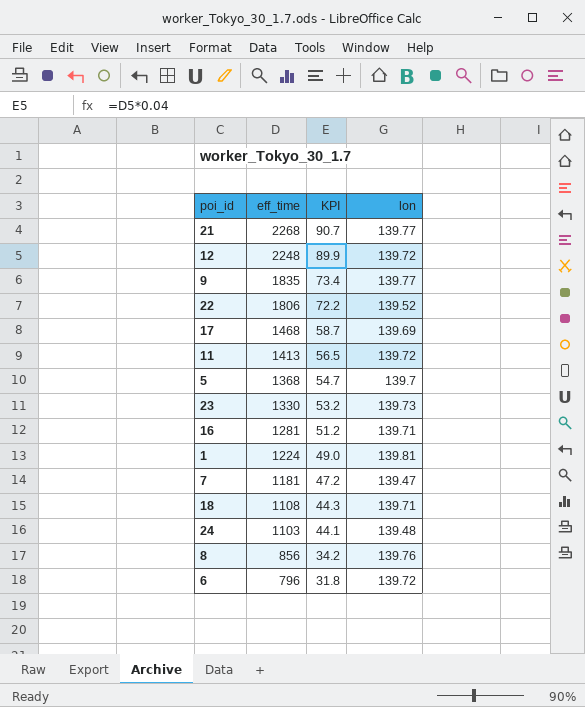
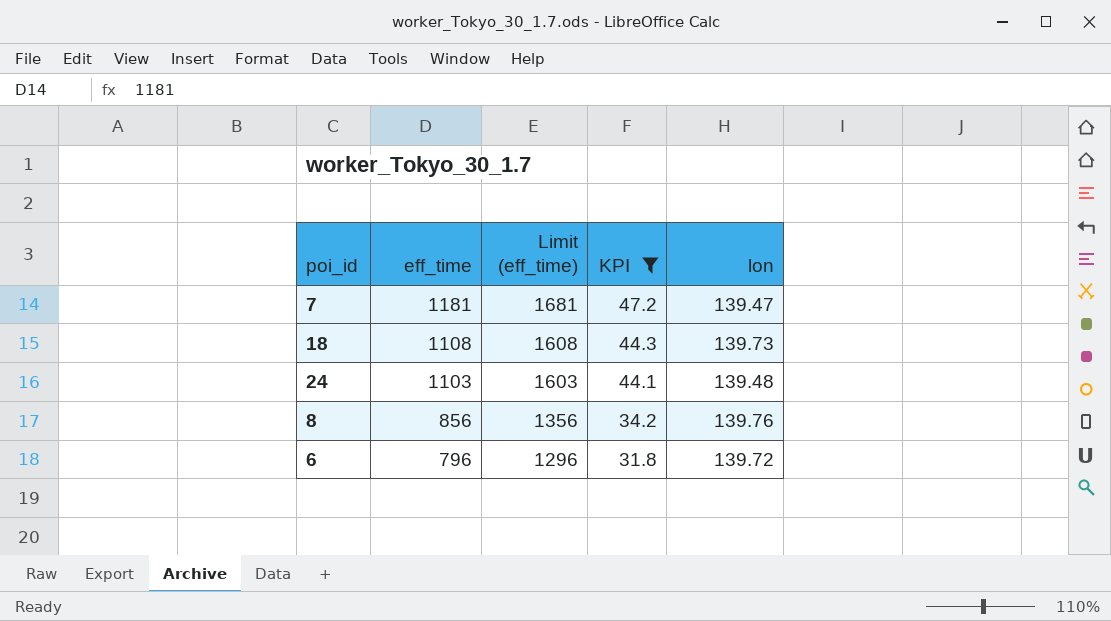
filter: none -> KPI <= 47.2
column Limit (eff_time) | formula: none -> [eff_time] + 500
18 | lon: 139.71 -> 139.73

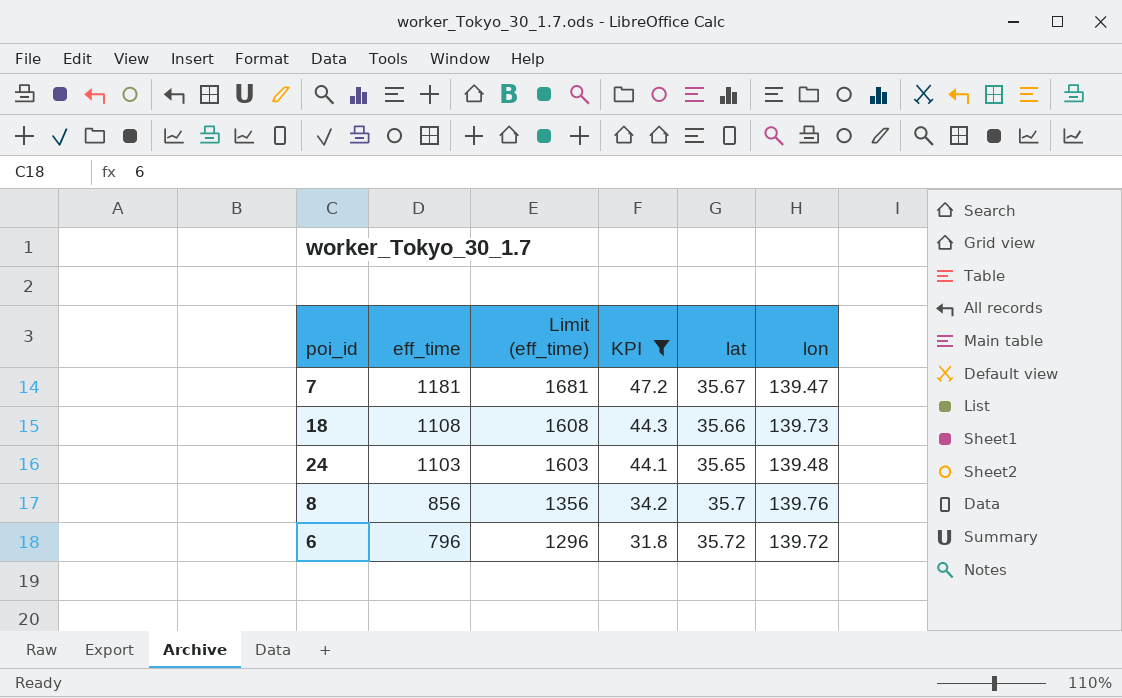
column lat | position: none -> 5

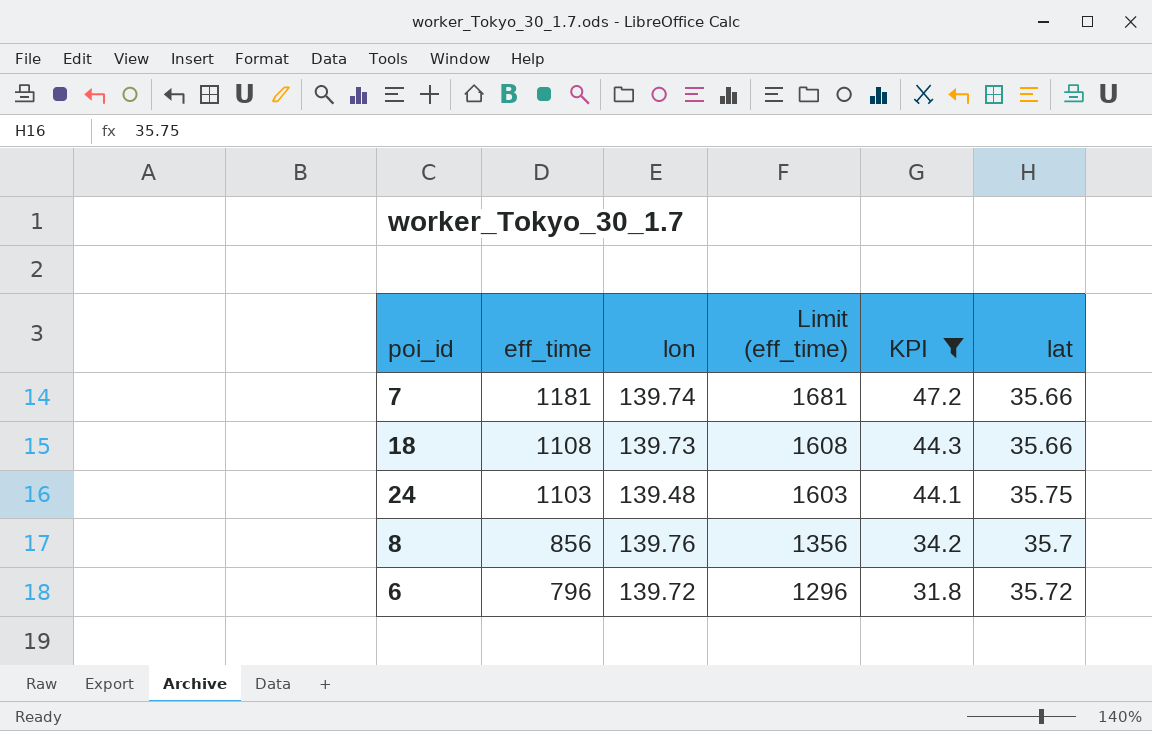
column lon | position: 6 -> 3
7 | lon: 139.47 -> 139.74
7 | lat: 35.67 -> 35.66
24 | lat: 35.65 -> 35.75

